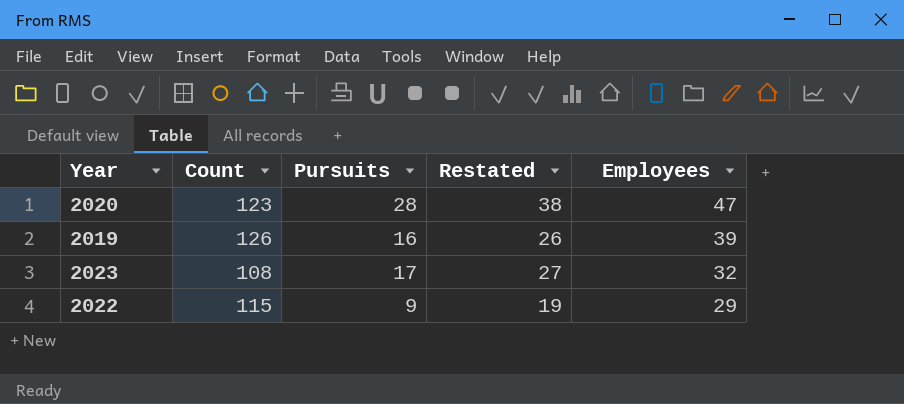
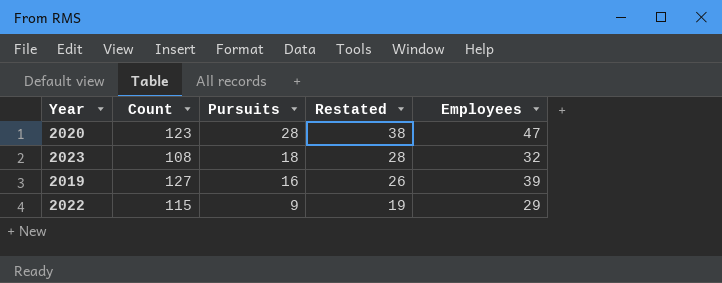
row order: Employees descending -> Pursuits descending
2023 | Pursuits: 17 -> 18
2023 | Restated: 27 -> 28
2019 | Count: 126 -> 127

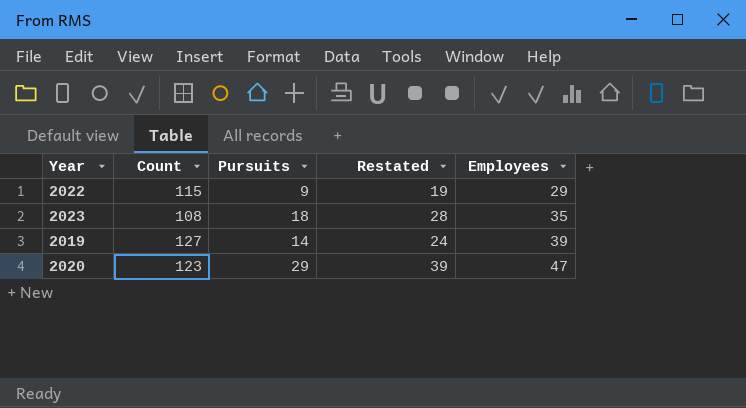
row order: Pursuits descending -> Employees ascending
2023 | Employees: 32 -> 35
2019 | Pursuits: 16 -> 14
2019 | Restated: 26 -> 24
2020 | Pursuits: 28 -> 29
2020 | Restated: 38 -> 39

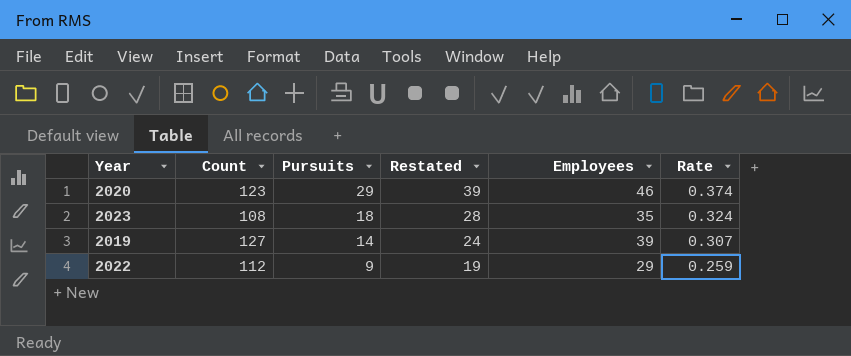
row order: Employees ascending -> Pursuits descending
column Rate | formula: none -> [Employees] / [Count]
2020 | Employees: 47 -> 46
2022 | Count: 115 -> 112

